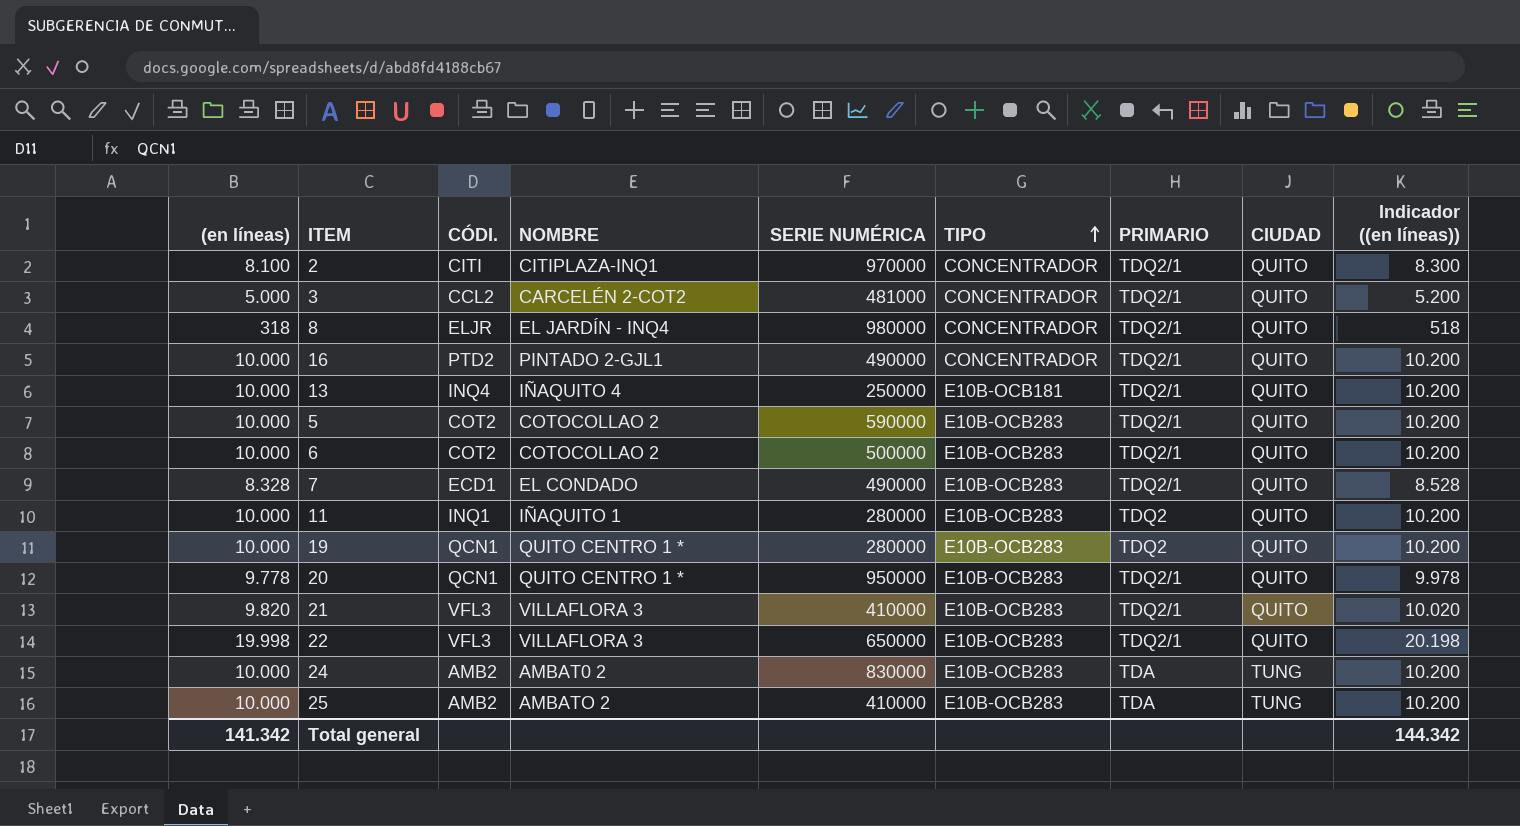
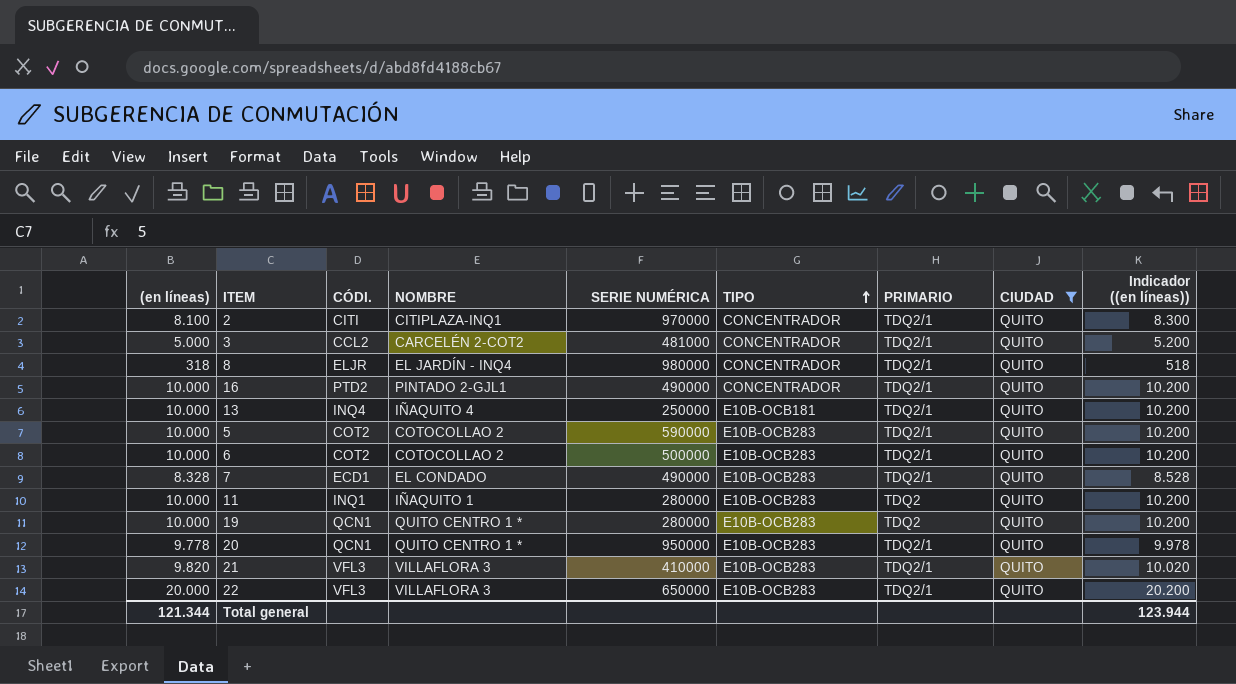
filter: none -> CIUDAD = QUITO
22 | (en líneas): 19.998 -> 20.000
22 | Indicador ((en líneas)): 20.198 -> 20.200
Total general | (en líneas): 141.342 -> 121.344
Total general | Indicador ((en líneas)): 144.342 -> 123.944

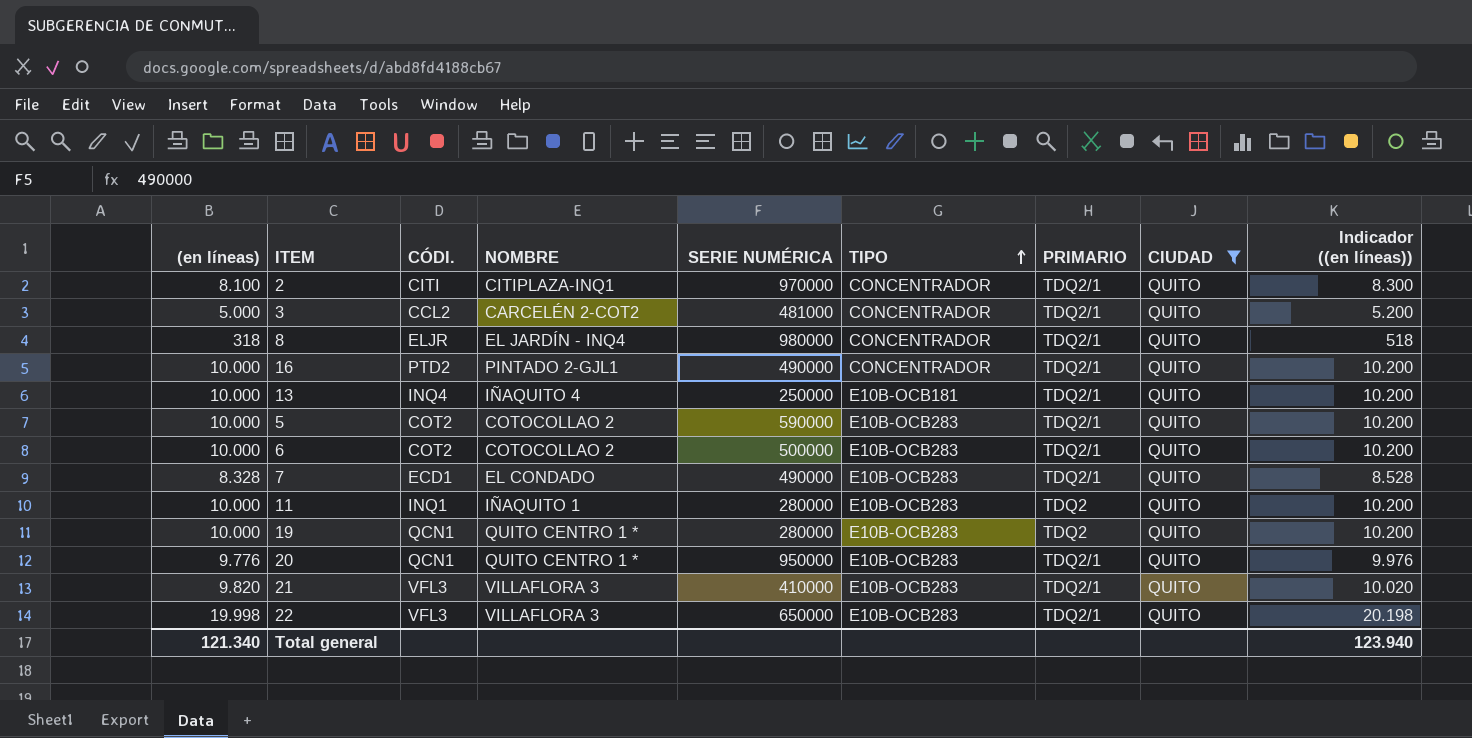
20 | (en líneas): 9.778 -> 9.776
20 | Indicador ((en líneas)): 9.978 -> 9.976
22 | (en líneas): 20.000 -> 19.998
22 | Indicador ((en líneas)): 20.200 -> 20.198
Total general | (en líneas): 121.344 -> 121.340
Total general | Indicador ((en líneas)): 123.944 -> 123.940

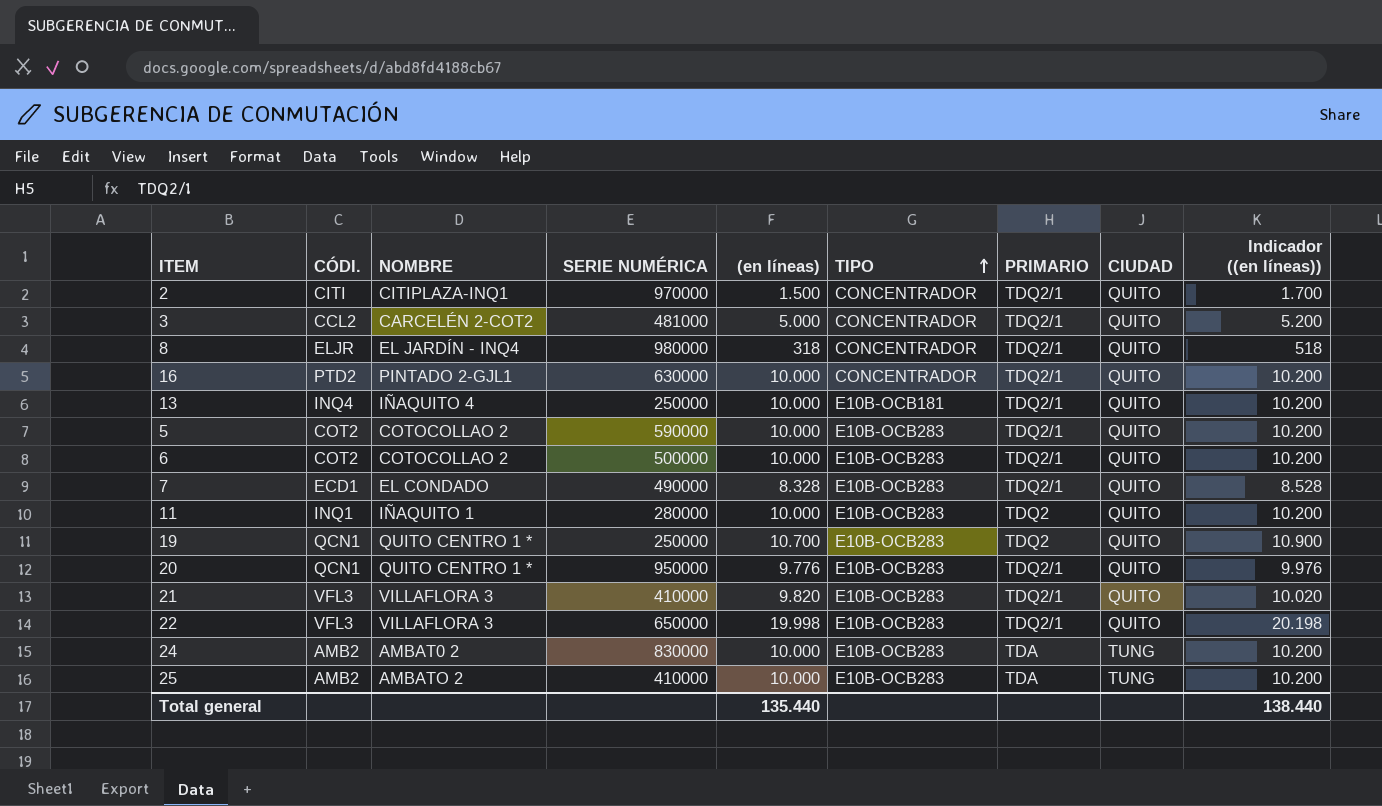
filter: CIUDAD = QUITO -> none
column (en líneas) | position: 1 -> 5
2 | (en líneas): 8.100 -> 1.500
2 | Indicador ((en líneas)): 8.300 -> 1.700
16 | SERIE NUMÉRICA: 490000 -> 630000
19 | SERIE NUMÉRICA: 280000 -> 250000
19 | (en líneas): 10.000 -> 10.700
19 | Indicador ((en líneas)): 10.200 -> 10.900
Total general | (en líneas): 121.340 -> 135.440
Total general | Indicador ((en líneas)): 123.940 -> 138.440

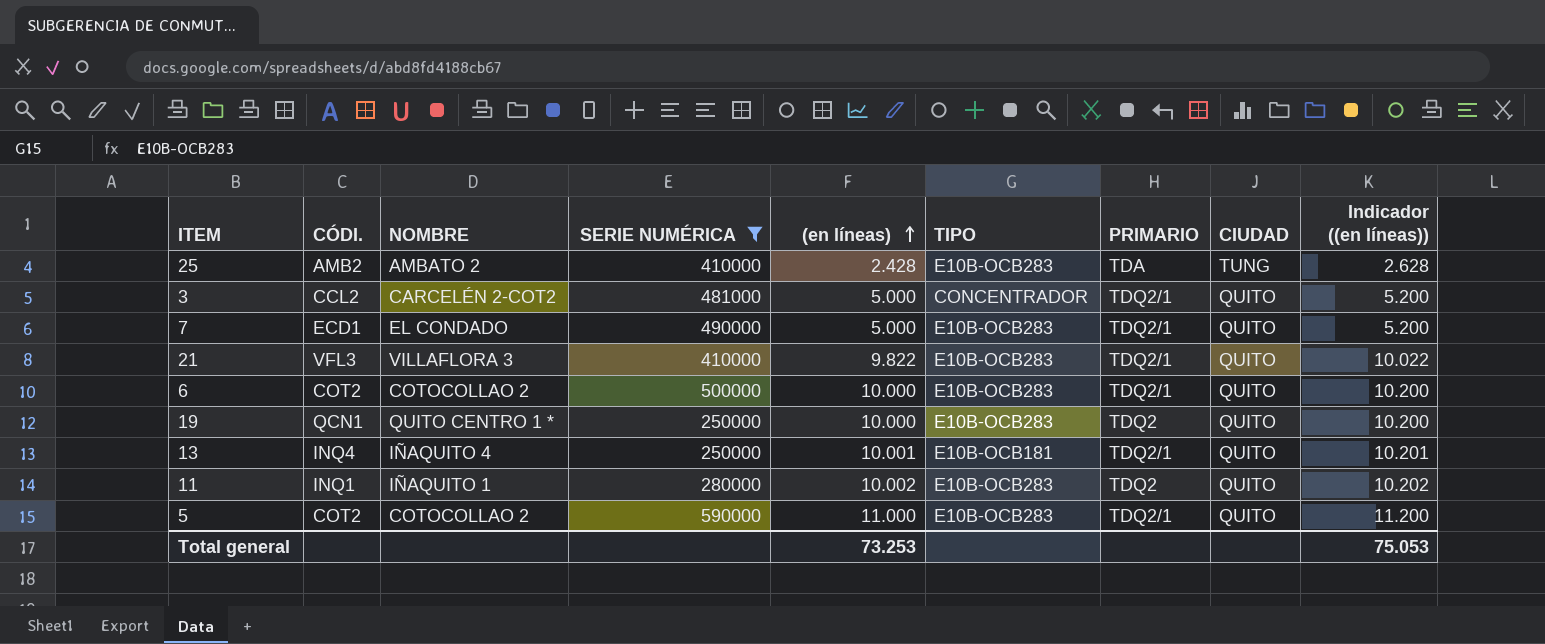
filter: none -> SERIE NUMÉRICA <= 590000
row order: TIPO ascending -> (en líneas) ascending
25 | (en líneas): 10.000 -> 2.428
25 | Indicador ((en líneas)): 10.200 -> 2.628
7 | (en líneas): 8.328 -> 5.000
7 | Indicador ((en líneas)): 8.528 -> 5.200
21 | (en líneas): 9.820 -> 9.822
21 | Indicador ((en líneas)): 10.020 -> 10.022
19 | (en líneas): 10.700 -> 10.000
19 | Indicador ((en líneas)): 10.900 -> 10.200
13 | (en líneas): 10.000 -> 10.001
13 | Indicador ((en líneas)): 10.200 -> 10.201
11 | (en líneas): 10.000 -> 10.002
11 | Indicador ((en líneas)): 10.200 -> 10.202
5 | (en líneas): 10.000 -> 11.000
5 | Indicador ((en líneas)): 10.200 -> 11.200
Total general | (en líneas): 135.440 -> 73.253
Total general | Indicador ((en líneas)): 138.440 -> 75.053

